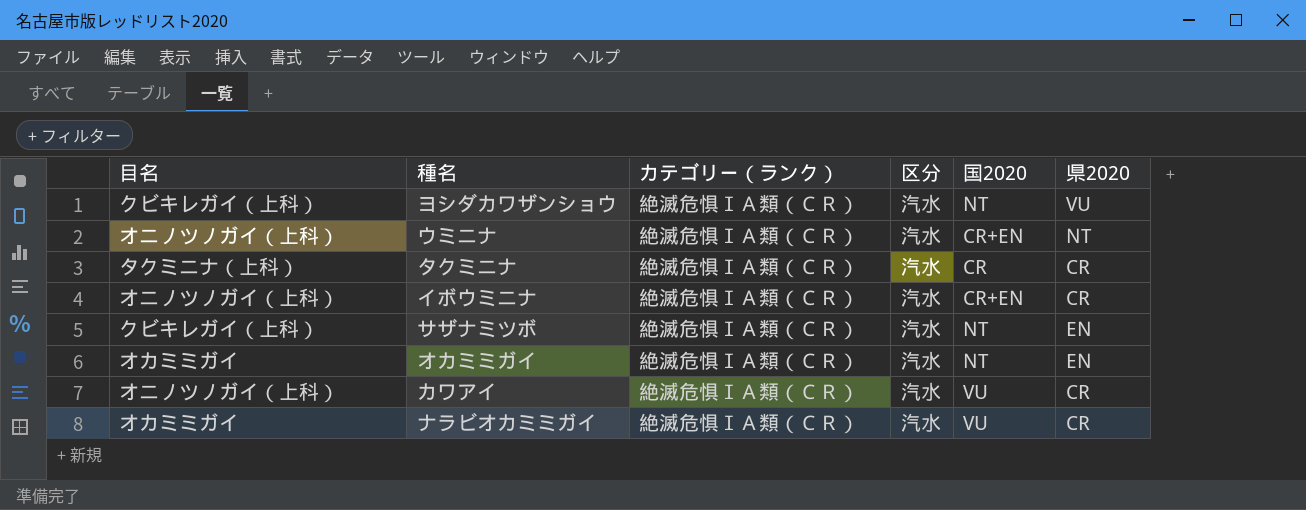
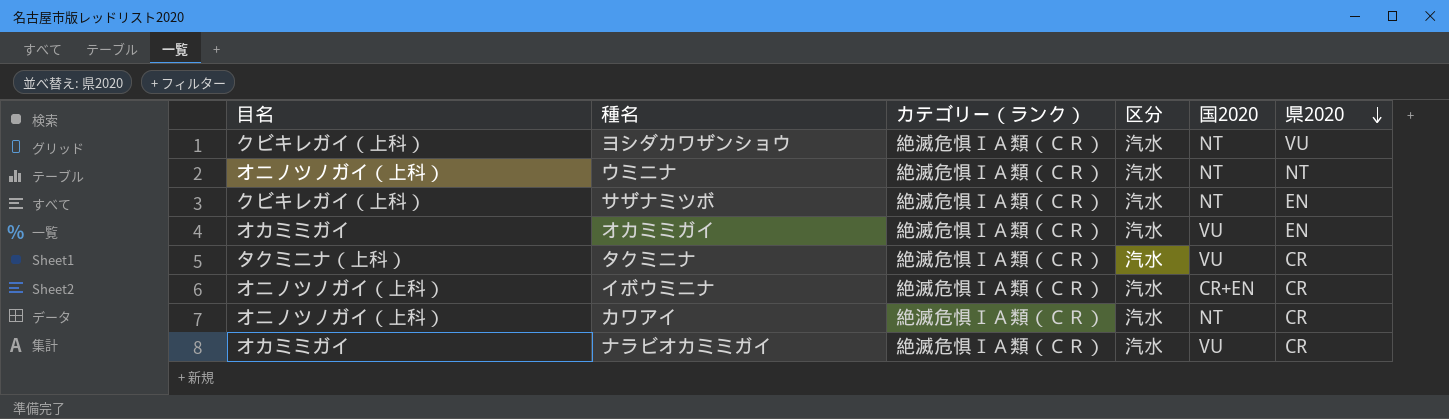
row order: none -> 県2020 descending
ウミニナ | 国2020: CR+EN -> NT
オカミミガイ | 国2020: NT -> VU
タクミニナ | 国2020: CR -> VU
カワアイ | 国2020: VU -> NT

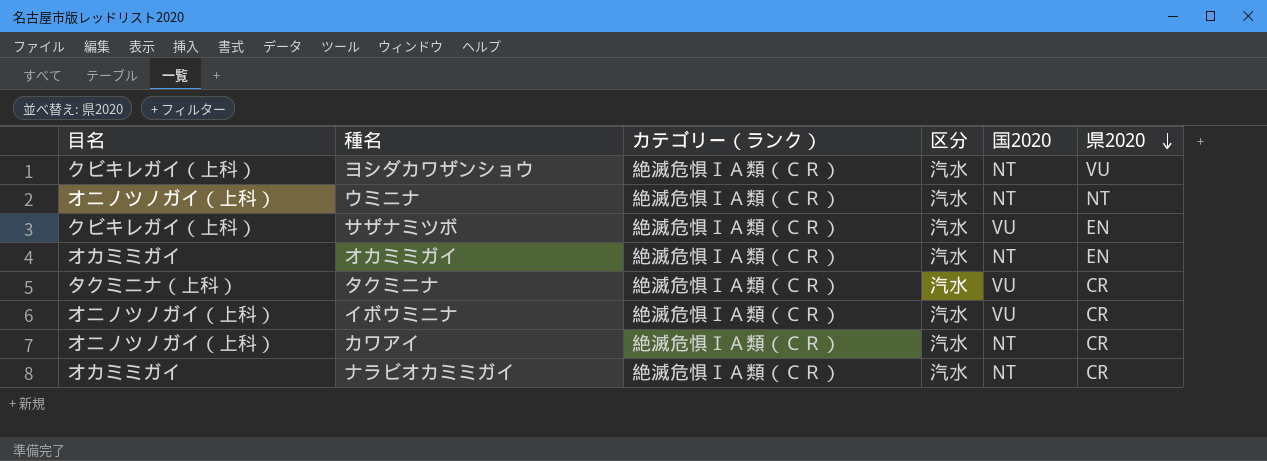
サザナミツボ | 国2020: NT -> VU
オカミミガイ | 国2020: VU -> NT
イボウミニナ | 国2020: CR+EN -> VU
ナラビオカミミガイ | 国2020: VU -> NT

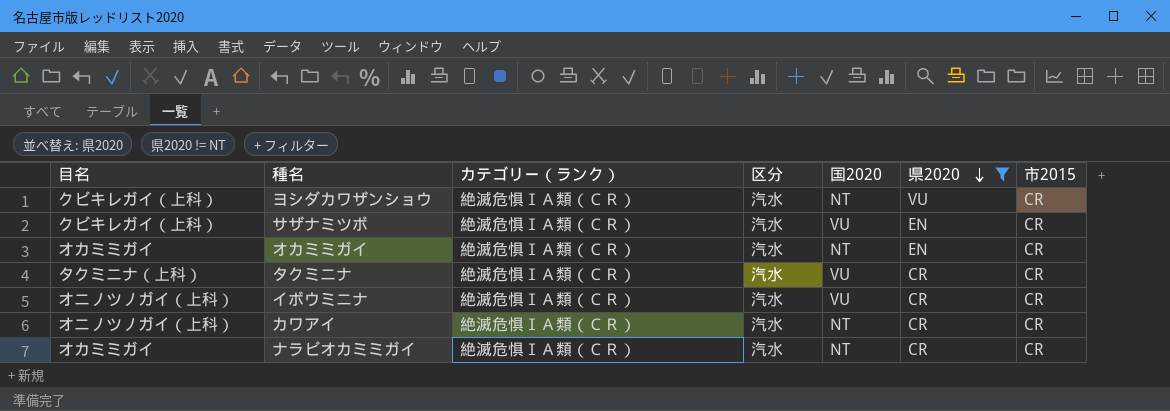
filter: none -> 県2020 != NT
column 市2015 | position: none -> 7

